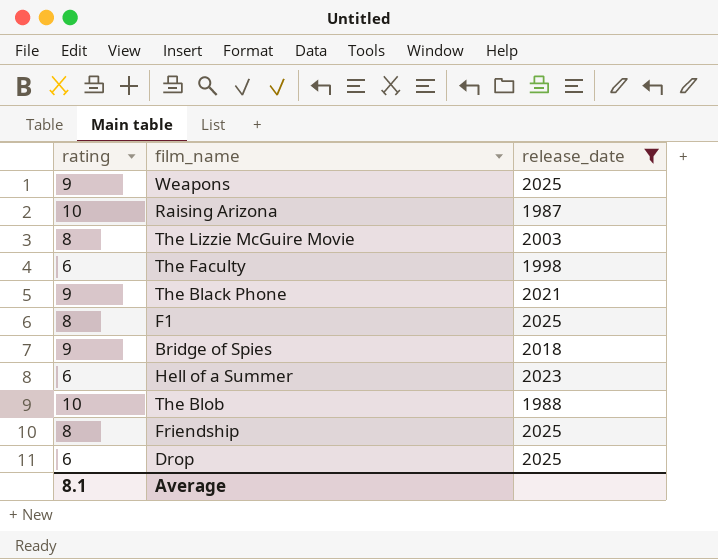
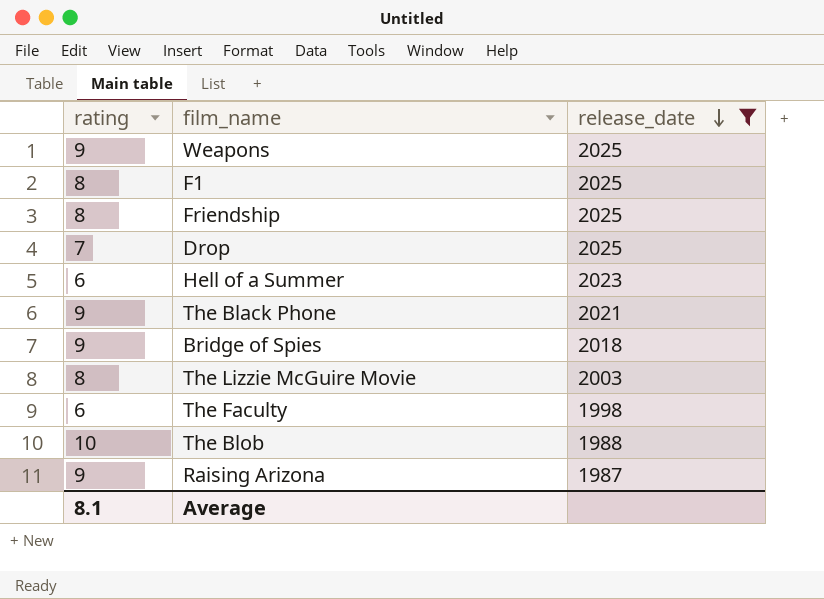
row order: none -> release_date descending
Drop | rating: 6 -> 7
Raising Arizona | rating: 10 -> 9

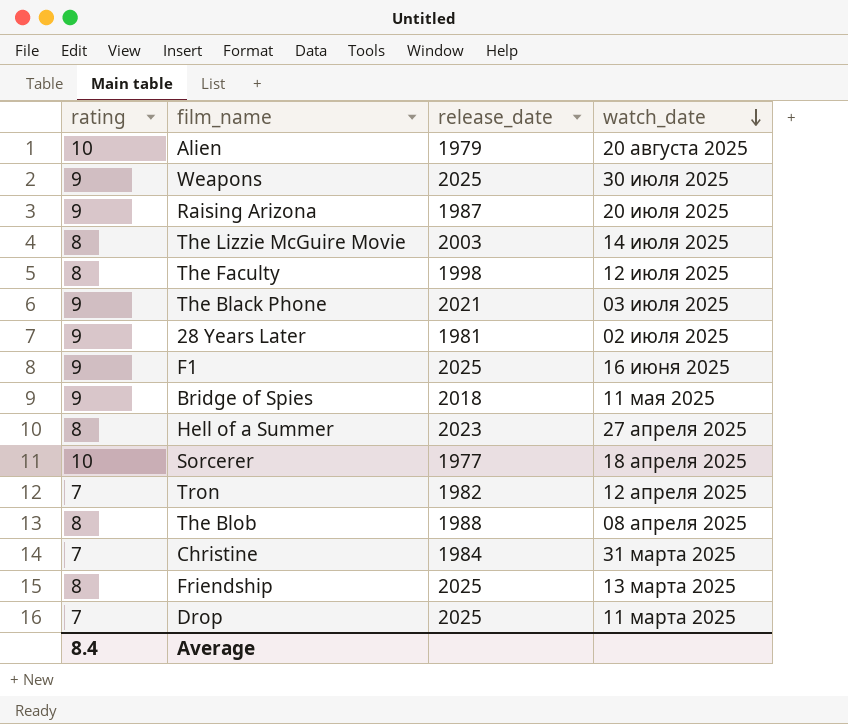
filter: release_date >= 1987 -> none
row order: release_date descending -> watch_date descending
column watch_date | position: none -> 4
The Faculty | rating: 6 -> 8
F1 | rating: 8 -> 9
Hell of a Summer | rating: 6 -> 8
The Blob | rating: 10 -> 8
Average | rating: 8.1 -> 8.4

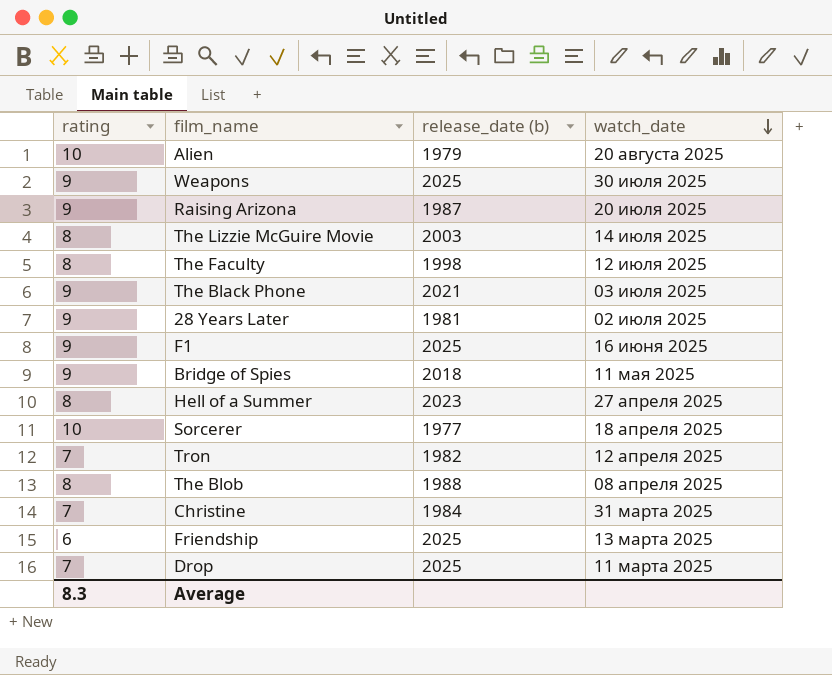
column name: release_date -> release_date (b)
Friendship | rating: 8 -> 6
Average | rating: 8.4 -> 8.3

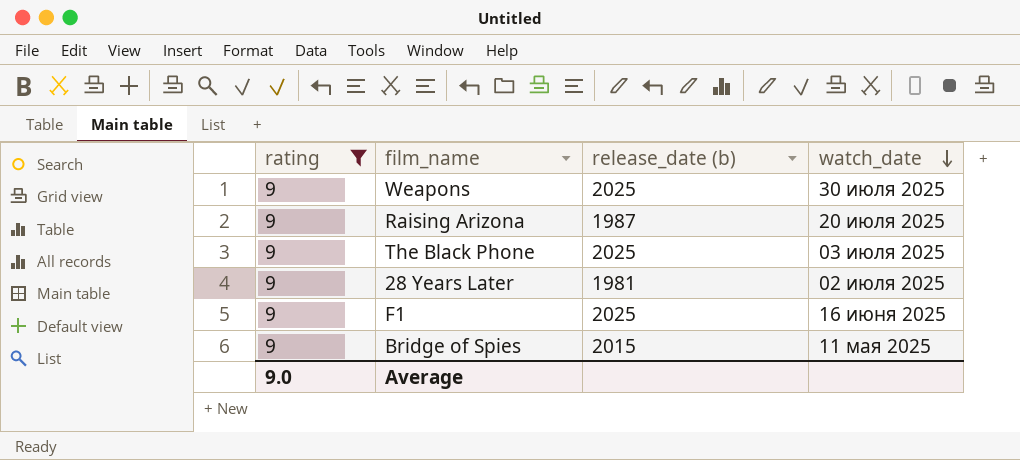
filter: none -> rating = 9
The Black Phone | release_date (b): 2021 -> 2025
Bridge of Spies | release_date (b): 2018 -> 2015
Average | rating: 8.3 -> 9.0

